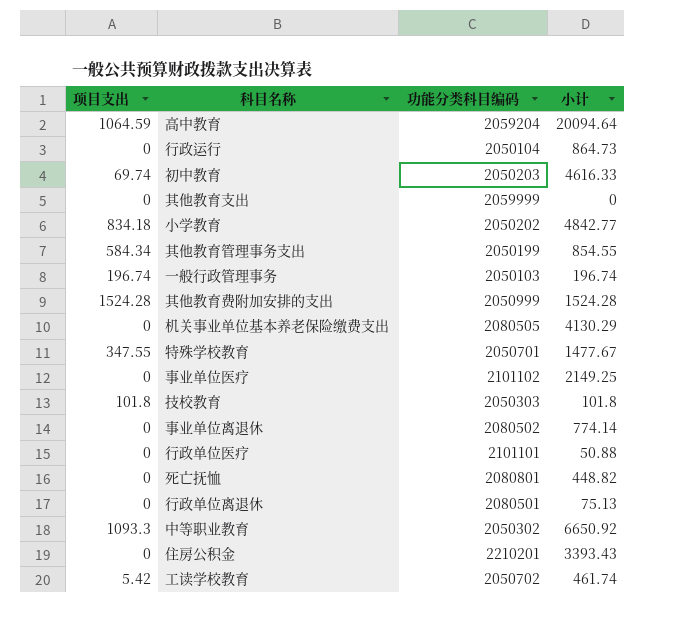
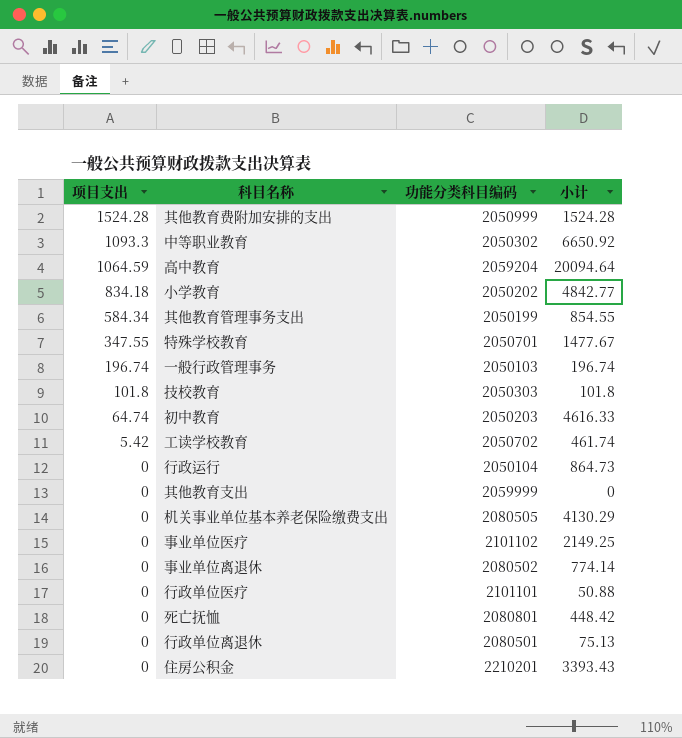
row order: none -> 项目支出 descending
初中教育 | 项目支出: 69.74 -> 64.74
死亡抚恤 | 小计: 448.82 -> 448.42

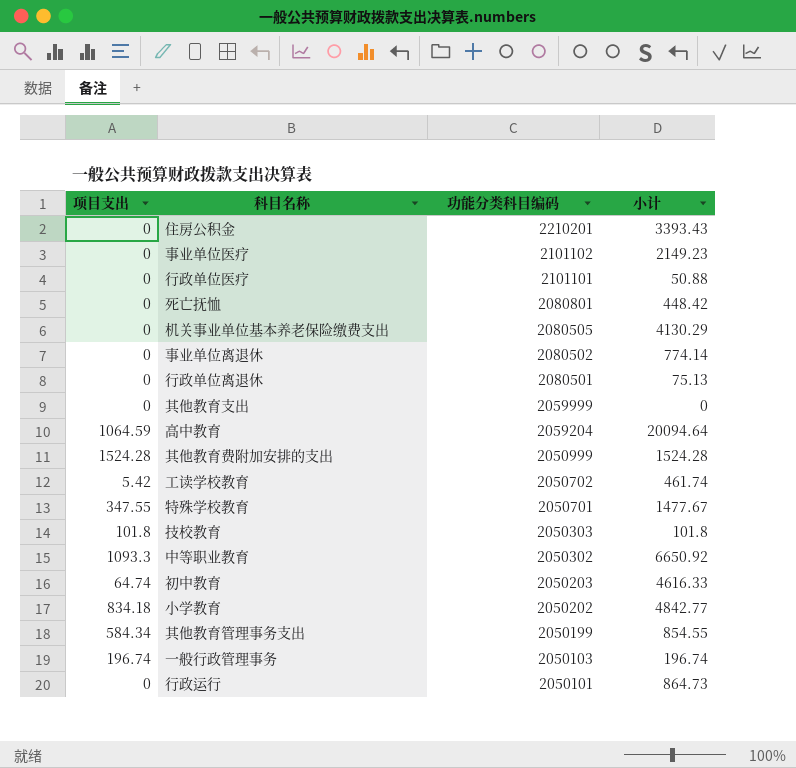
row order: 项目支出 descending -> 功能分类科目编码 descending
事业单位医疗 | 小计: 2149.25 -> 2149.23
行政运行 | 功能分类科目编码: 2050104 -> 2050101

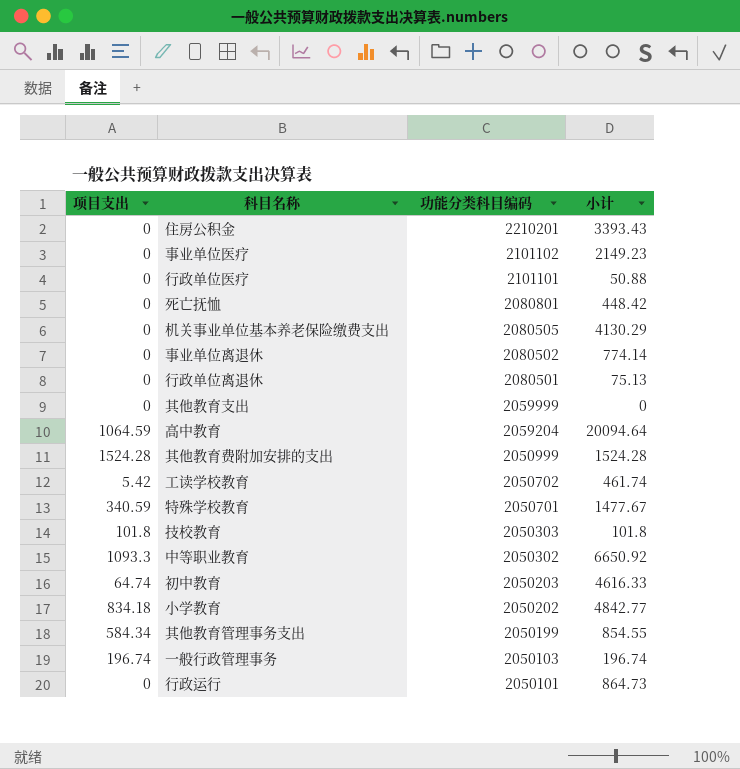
特殊学校教育 | 项目支出: 347.55 -> 340.59

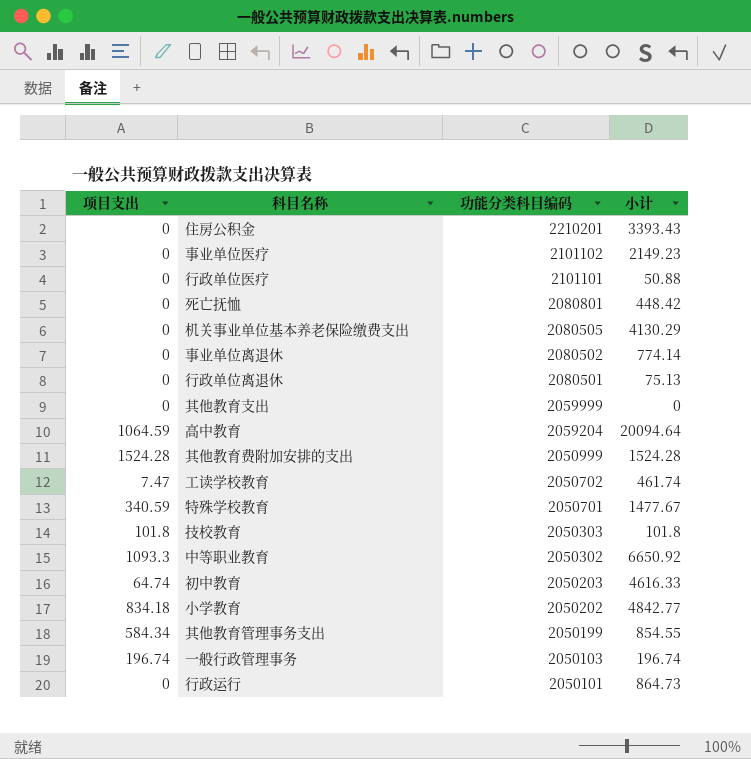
工读学校教育 | 项目支出: 5.42 -> 7.47

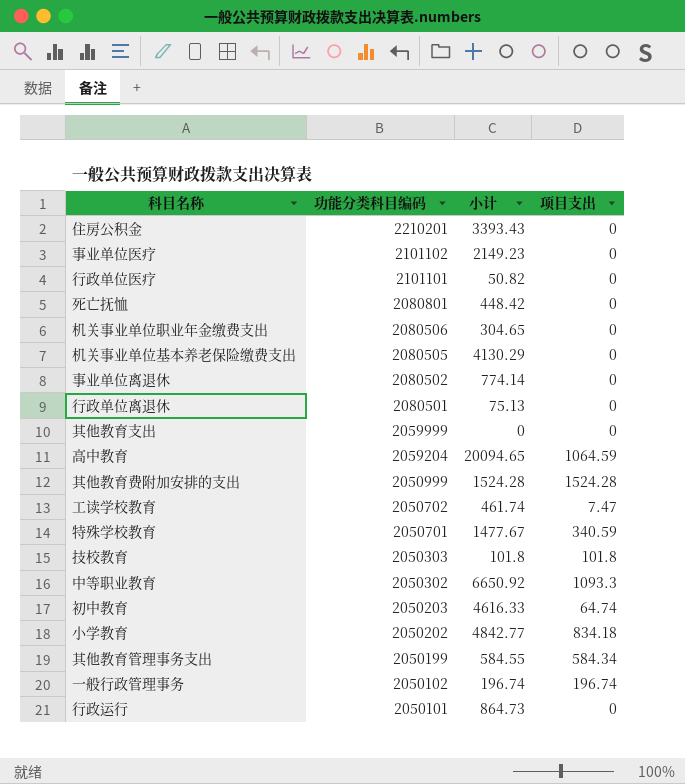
column 项目支出 | position: 1 -> 4
行政单位医疗 | 小计: 50.88 -> 50.82
row 机关事业单位职业年金缴费支出: none -> 2080506 | 304.65 | 0
高中教育 | 小计: 20094.64 -> 20094.65
其他教育管理事务支出 | 小计: 854.55 -> 584.55
一般行政管理事务 | 功能分类科目编码: 2050103 -> 2050102

